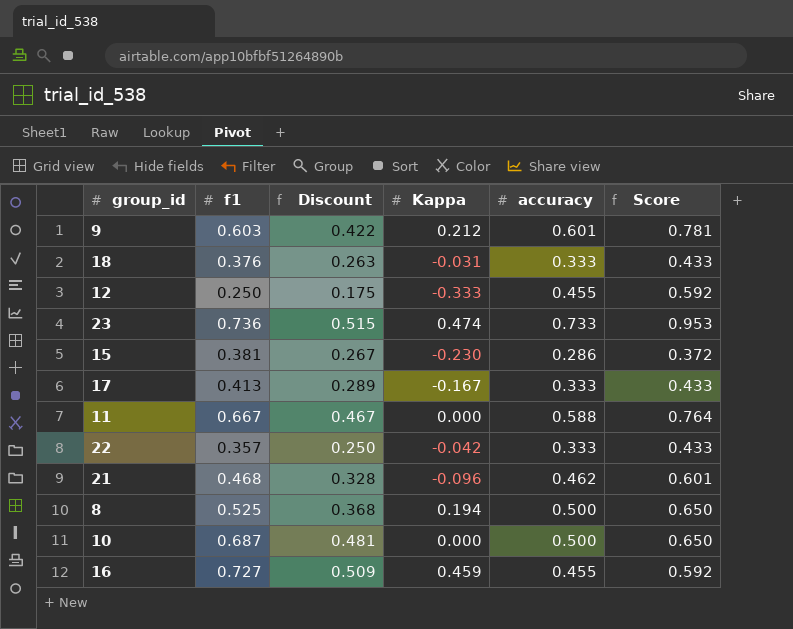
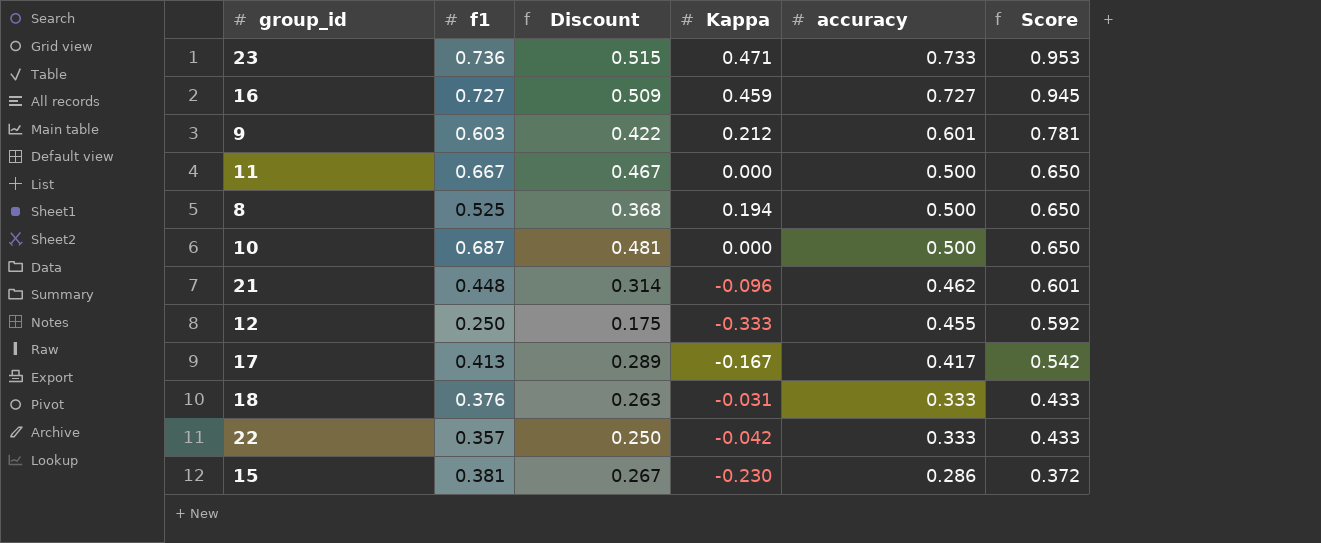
row order: none -> accuracy descending
23 | Kappa: 0.474 -> 0.471
16 | accuracy: 0.455 -> 0.727
16 | Score: 0.592 -> 0.945
11 | accuracy: 0.588 -> 0.500
11 | Score: 0.764 -> 0.650
21 | f1: 0.468 -> 0.448
21 | Discount: 0.328 -> 0.314
17 | accuracy: 0.333 -> 0.417
17 | Score: 0.433 -> 0.542

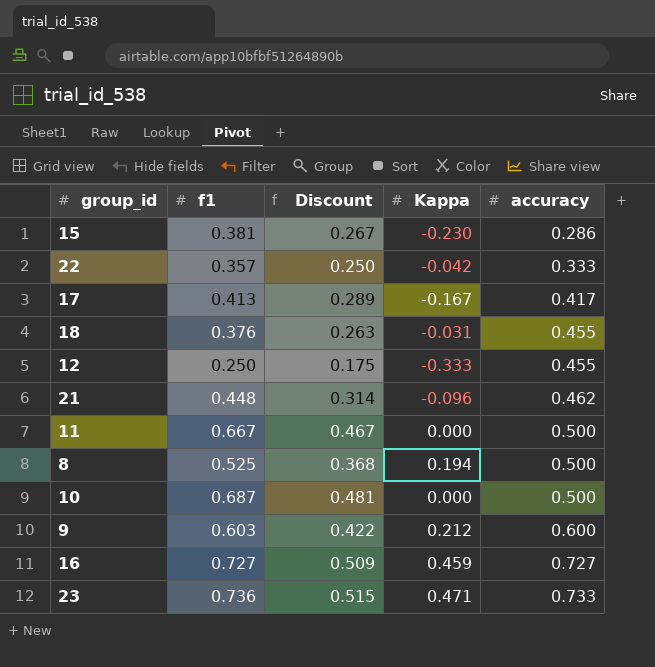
row order: accuracy descending -> accuracy ascending
column Score | formula: [accuracy] * 1.3 -> none
18 | accuracy: 0.333 -> 0.455
9 | accuracy: 0.601 -> 0.600

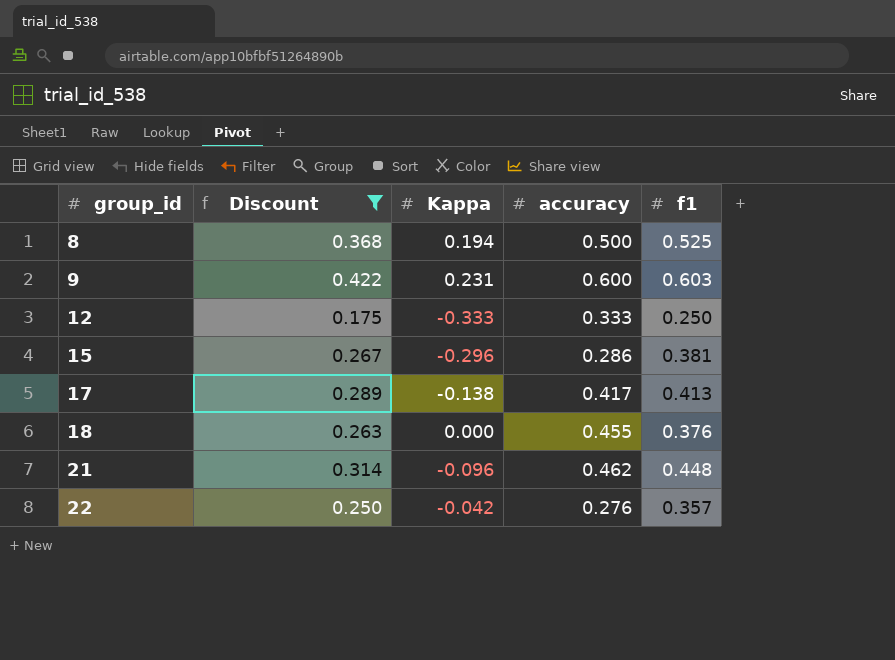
filter: none -> Discount <= 0.422
row order: accuracy ascending -> group_id ascending
column f1 | position: 2 -> 5
9 | Kappa: 0.212 -> 0.231
12 | accuracy: 0.455 -> 0.333
15 | Kappa: -0.230 -> -0.296
17 | Kappa: -0.167 -> -0.138
18 | Kappa: -0.031 -> 0.000
22 | accuracy: 0.333 -> 0.276

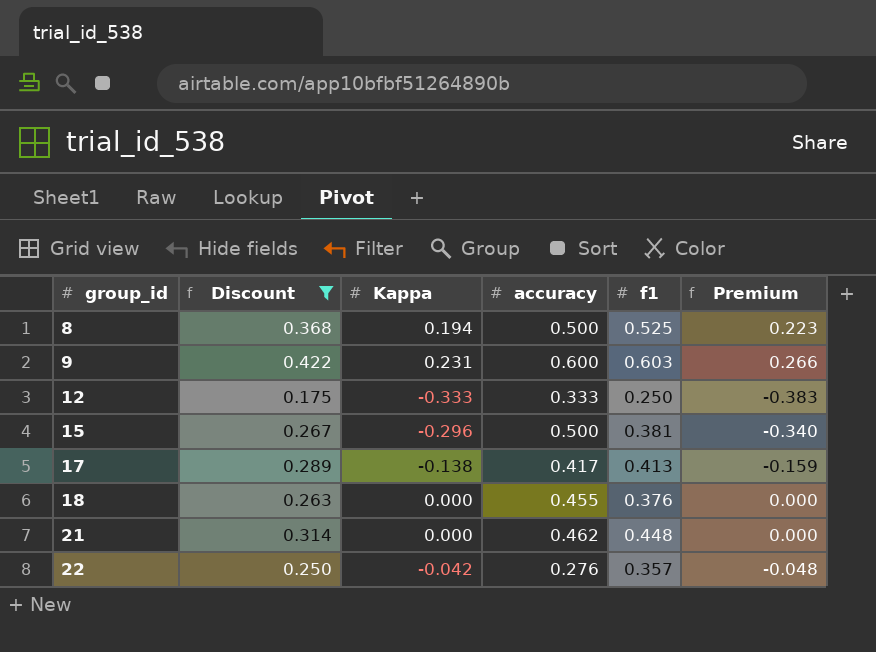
column Premium | formula: none -> [Kappa] * 1.15
15 | accuracy: 0.286 -> 0.500
21 | Kappa: -0.096 -> 0.000

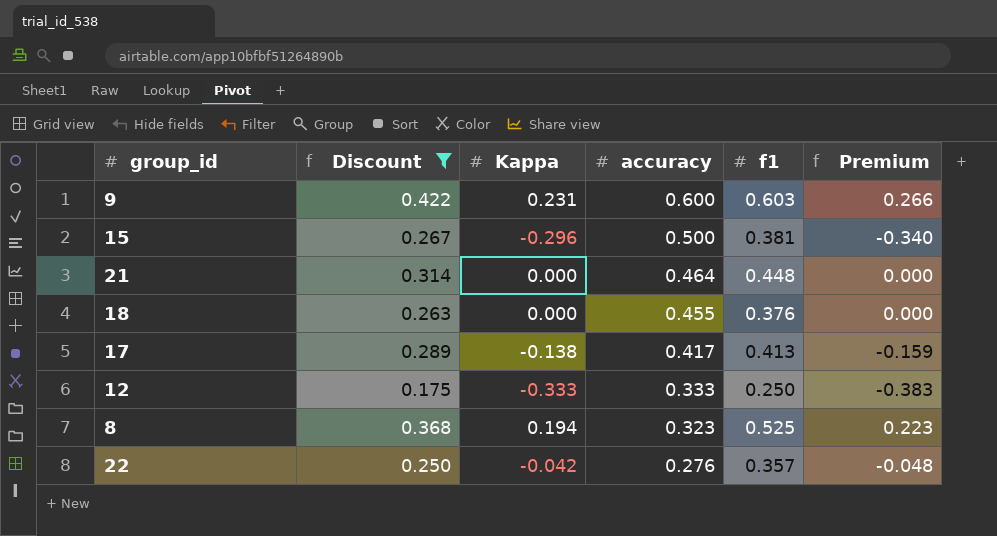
row order: group_id ascending -> accuracy descending
21 | accuracy: 0.462 -> 0.464
8 | accuracy: 0.500 -> 0.323

